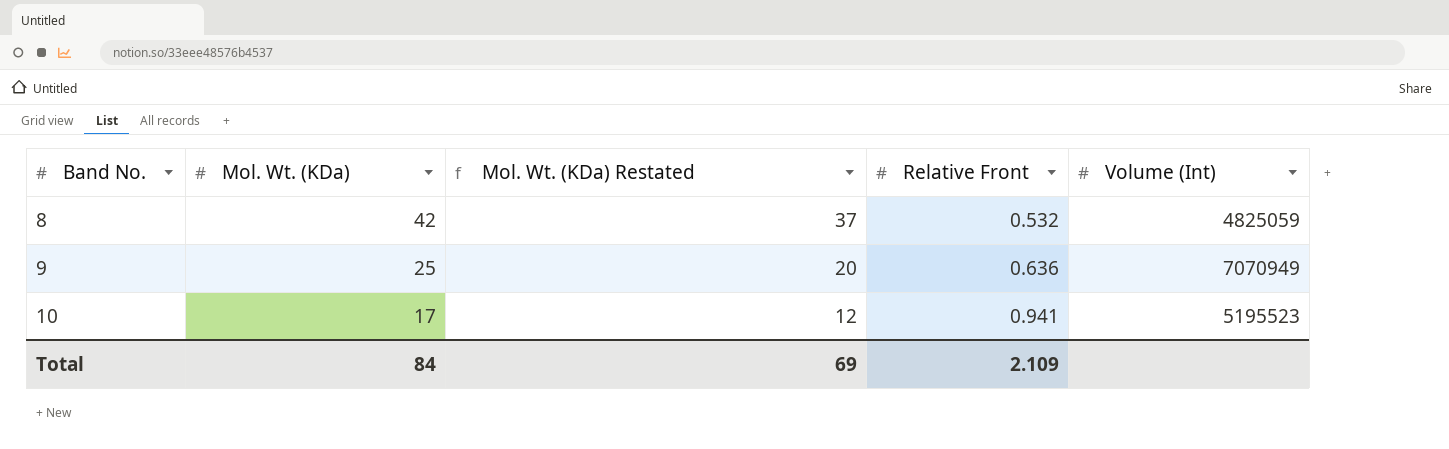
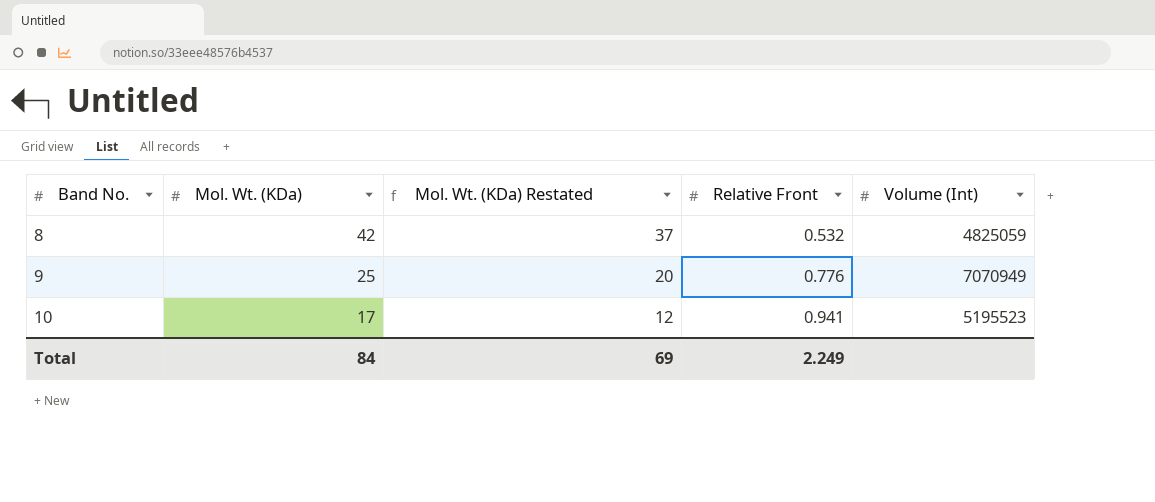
9 | Relative Front: 0.636 -> 0.776
Total | Relative Front: 2.109 -> 2.249

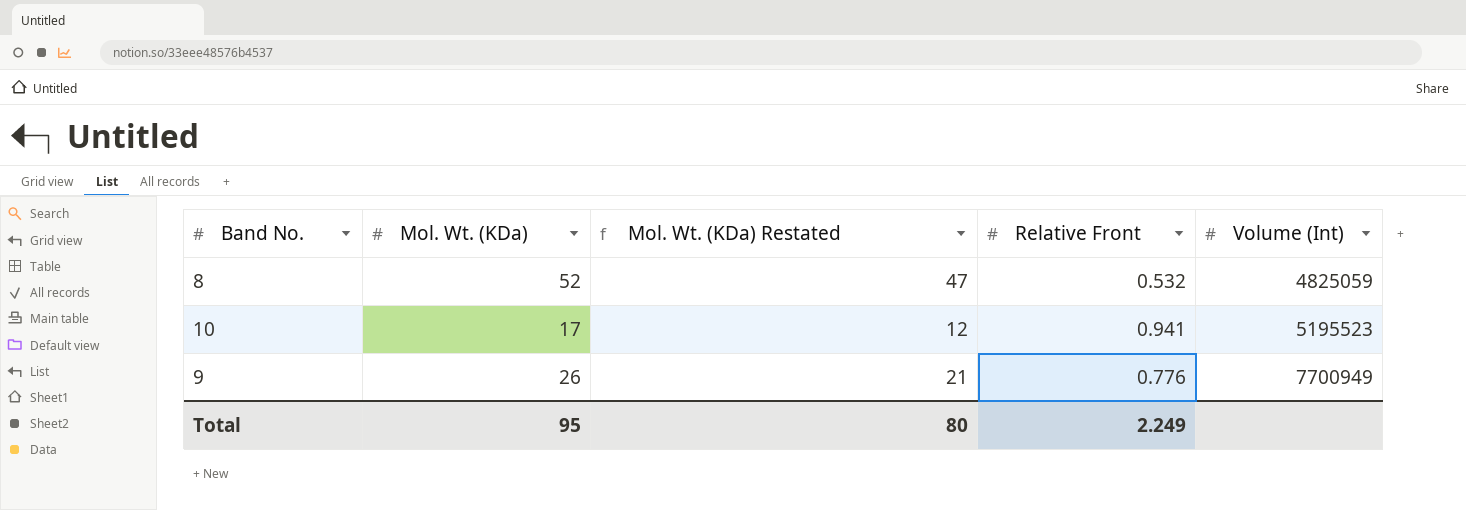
row order: Band No. ascending -> Volume (Int) ascending
8 | Mol. Wt. (KDa): 42 -> 52
8 | Mol. Wt. (KDa) Restated: 37 -> 47
9 | Mol. Wt. (KDa): 25 -> 26
9 | Mol. Wt. (KDa) Restated: 20 -> 21
9 | Volume (Int): 7070949 -> 7700949
Total | Mol. Wt. (KDa): 84 -> 95
Total | Mol. Wt. (KDa) Restated: 69 -> 80

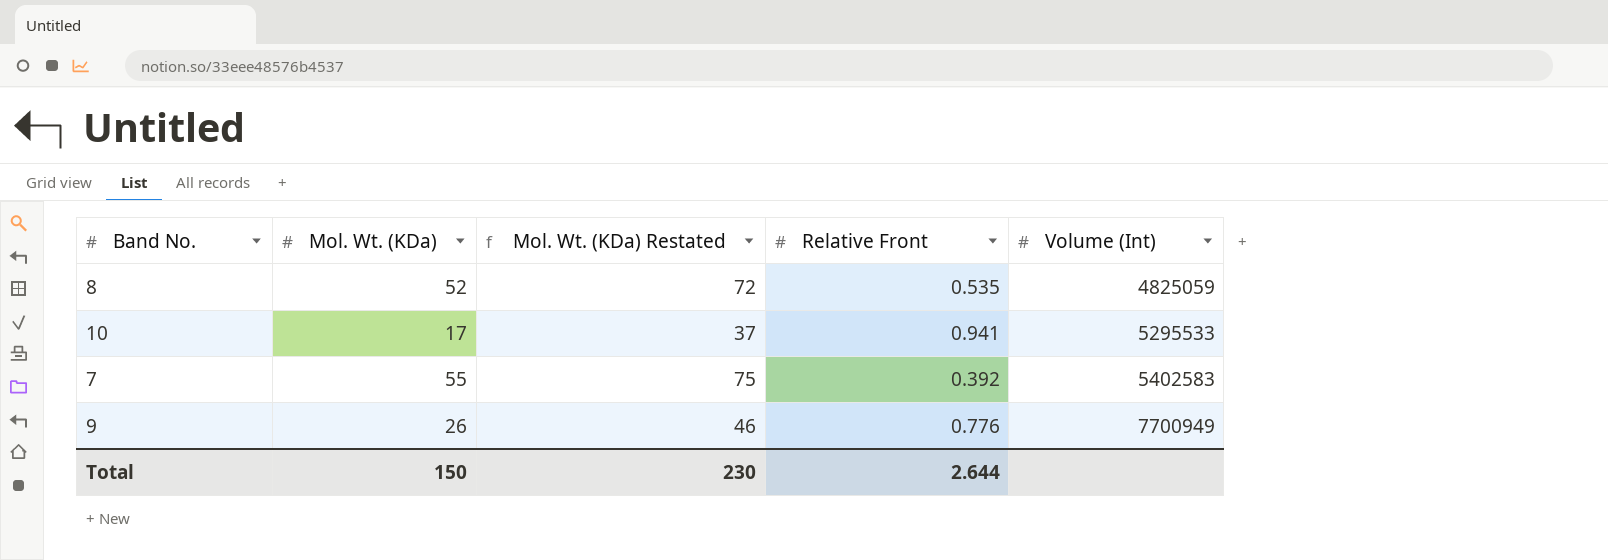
column Mol. Wt. (KDa) Restated | formula: [Mol. Wt. (KDa)] - 5 -> [Mol. Wt. (KDa)] + 20
8 | Relative Front: 0.532 -> 0.535
10 | Volume (Int): 5195523 -> 5295533
row 7: none -> 55 | 75 | 0.392 | 5402583
Total | Mol. Wt. (KDa): 95 -> 150
Total | Mol. Wt. (KDa) Restated: 80 -> 230
Total | Relative Front: 2.249 -> 2.644

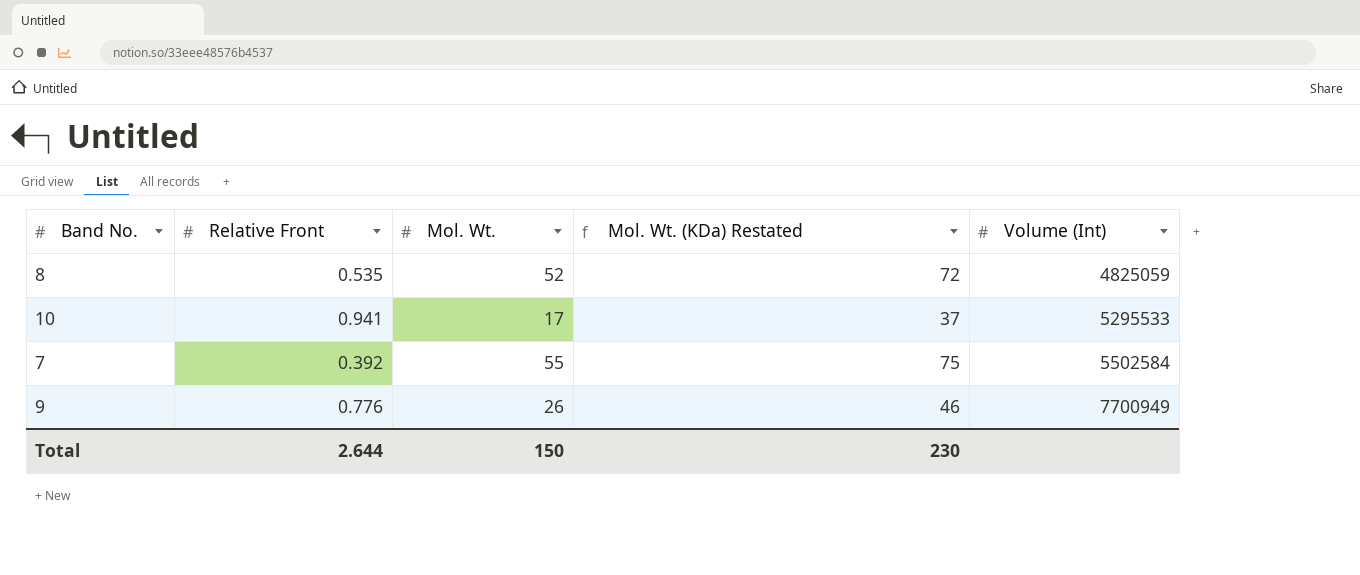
column Relative Front | position: 4 -> 2
column name: Mol. Wt. (KDa) -> Mol. Wt.
7 | Volume (Int): 5402583 -> 5502584

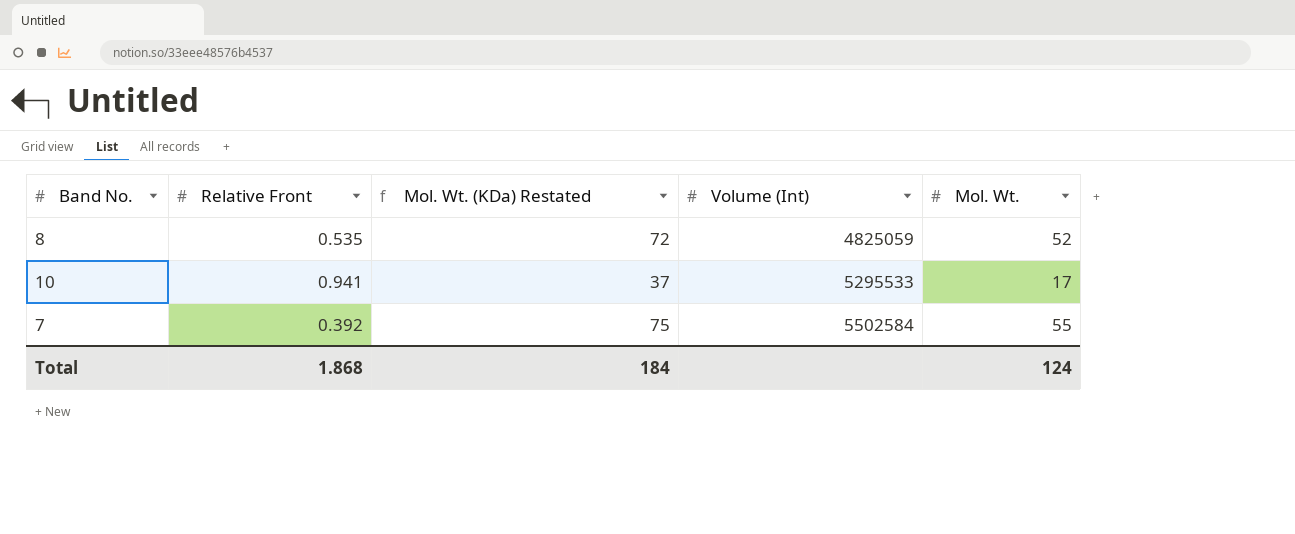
column Mol. Wt. | position: 3 -> 5
row 9: 0.776 | 26 | 46 | 7700949 -> none
Total | Relative Front: 2.644 -> 1.868
Total | Mol. Wt. (KDa) Restated: 230 -> 184
Total | Mol. Wt.: 150 -> 124

